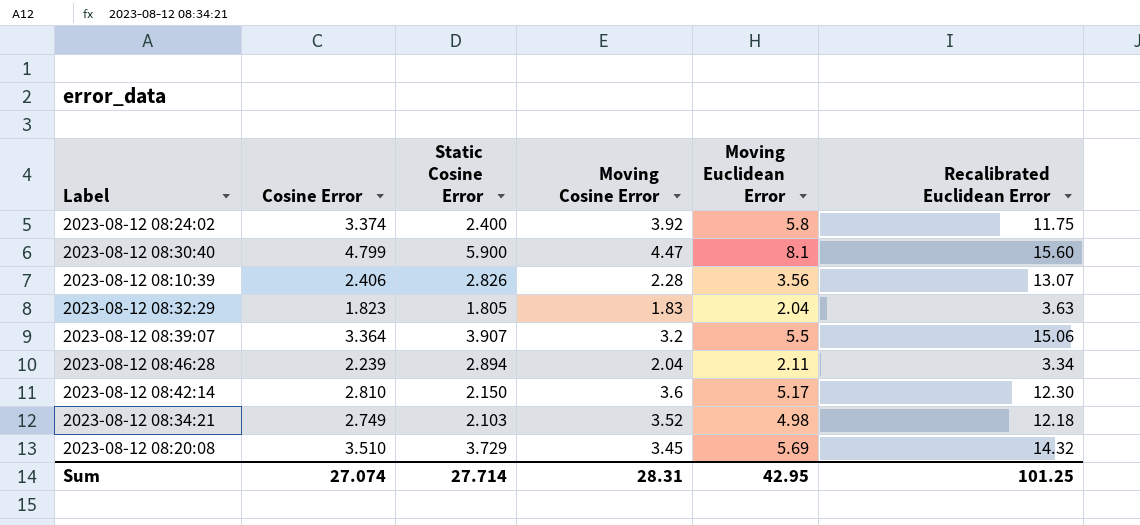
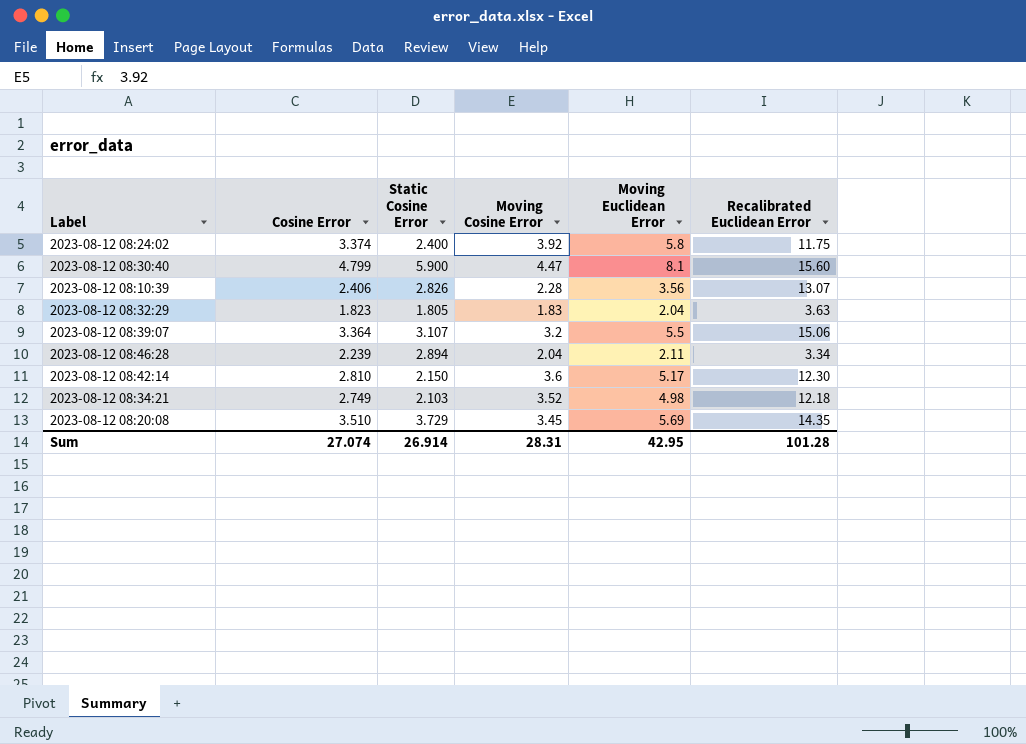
2023-08-12 08:39:07 | Static Cosine Error: 3.907 -> 3.107
2023-08-12 08:20:08 | Recalibrated Euclidean Error: 14.32 -> 14.35
Sum | Static Cosine Error: 27.714 -> 26.914
Sum | Recalibrated Euclidean Error: 101.25 -> 101.28

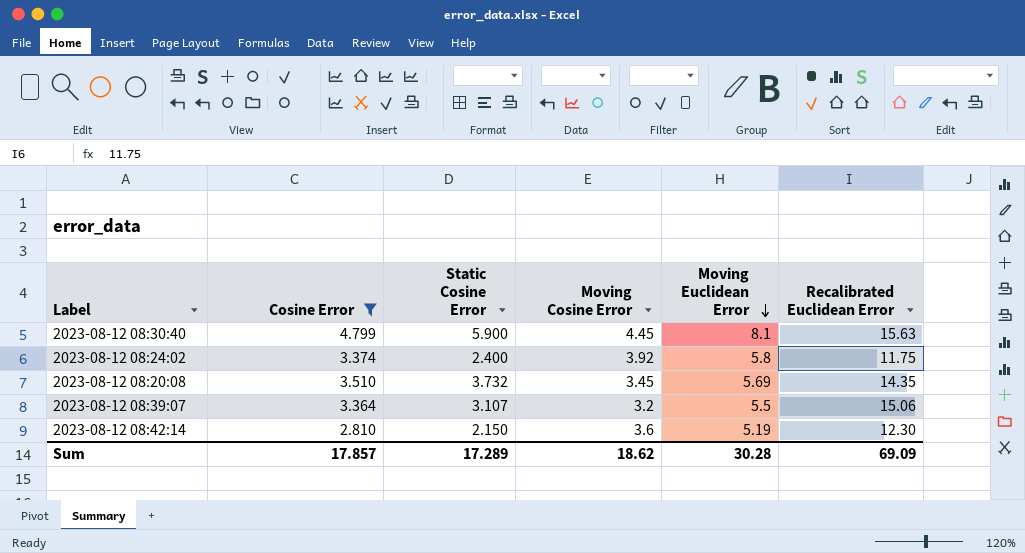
filter: none -> Cosine Error >= 2.810
row order: none -> Moving Euclidean Error descending
2023-08-12 08:30:40 | Moving Cosine Error: 4.47 -> 4.45
2023-08-12 08:30:40 | Recalibrated Euclidean Error: 15.60 -> 15.63
2023-08-12 08:20:08 | Static Cosine Error: 3.729 -> 3.732
2023-08-12 08:42:14 | Moving Euclidean Error: 5.17 -> 5.19
Sum | Cosine Error: 27.074 -> 17.857
Sum | Static Cosine Error: 26.914 -> 17.289
Sum | Moving Cosine Error: 28.31 -> 18.62
Sum | Moving Euclidean Error: 42.95 -> 30.28
Sum | Recalibrated Euclidean Error: 101.28 -> 69.09

